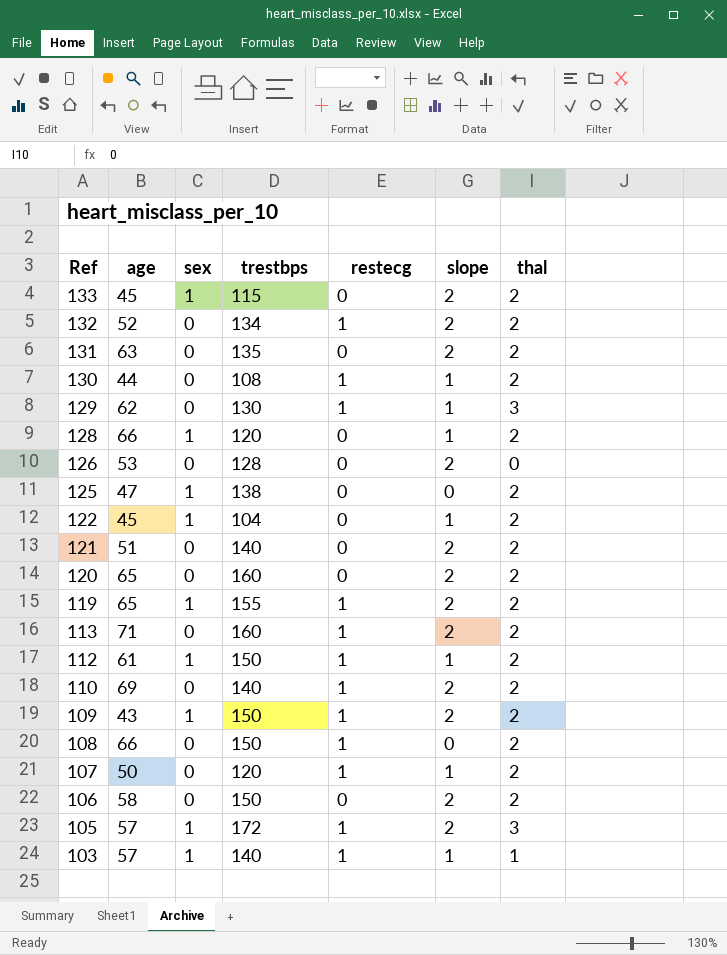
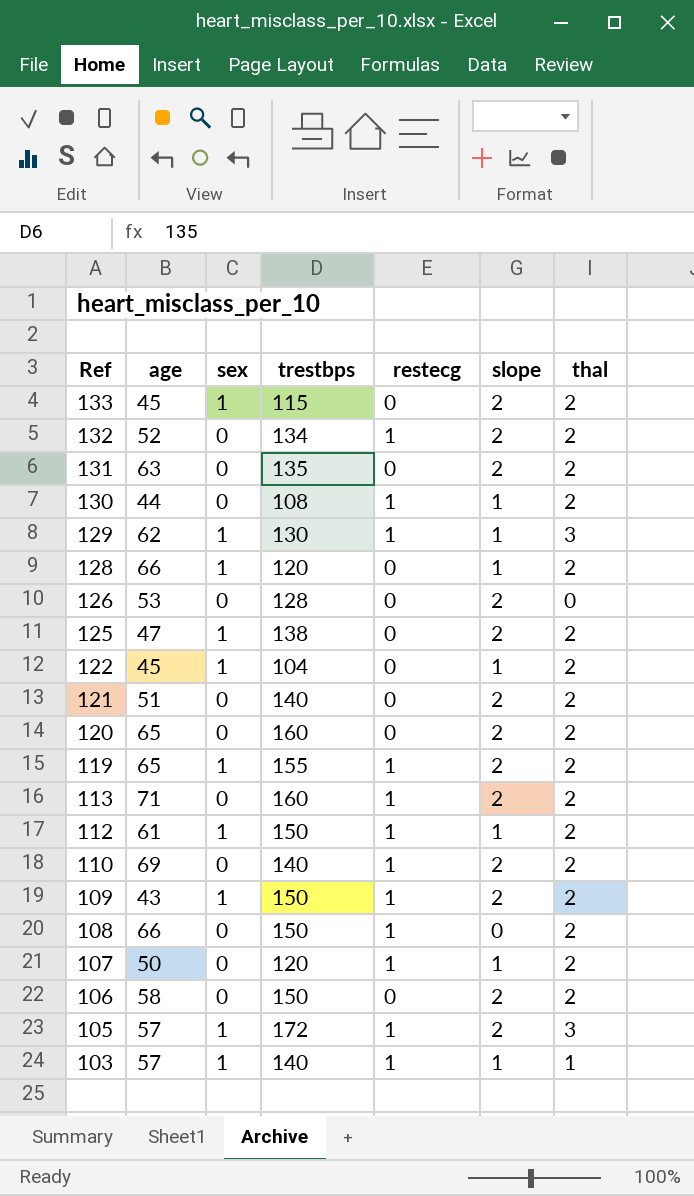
129 | sex: 0 -> 1
125 | slope: 0 -> 2

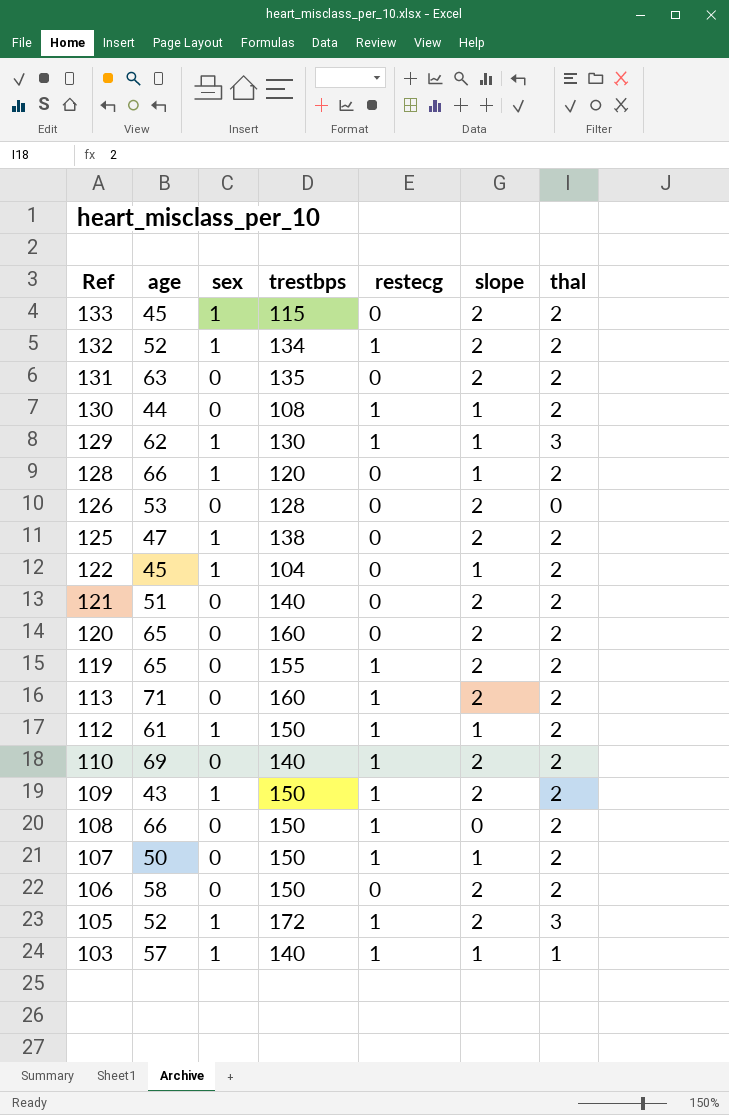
132 | sex: 0 -> 1
119 | sex: 1 -> 0
107 | trestbps: 120 -> 150
105 | age: 57 -> 52

